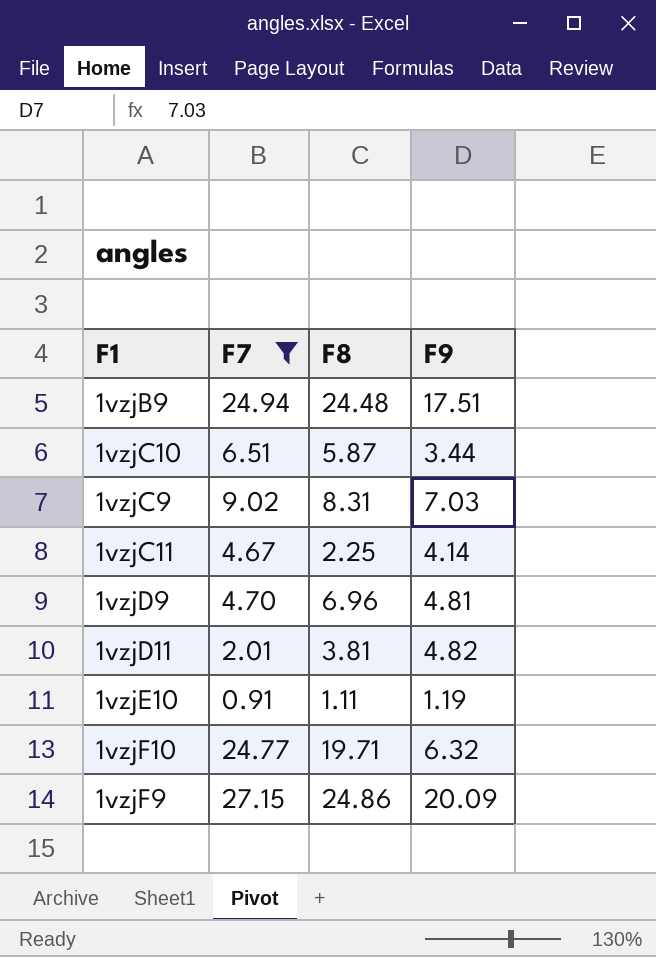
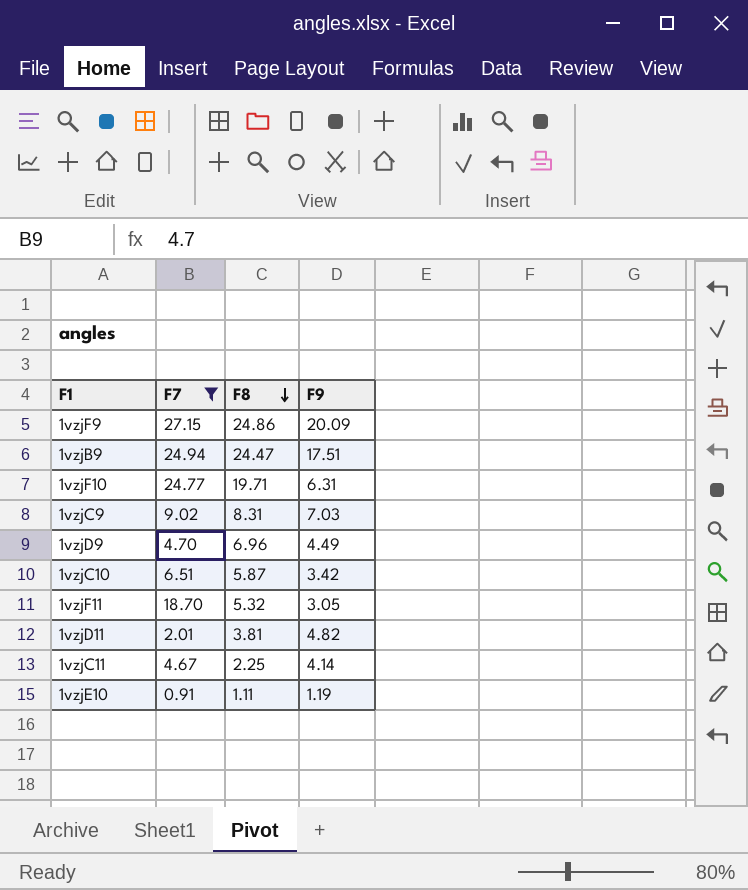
row order: none -> F8 descending
1vzjB9 | F8: 24.48 -> 24.47
1vzjF10 | F9: 6.32 -> 6.31
1vzjD9 | F9: 4.81 -> 4.49
1vzjC10 | F9: 3.44 -> 3.42
row 1vzjF11: none -> 18.70 | 5.32 | 3.05

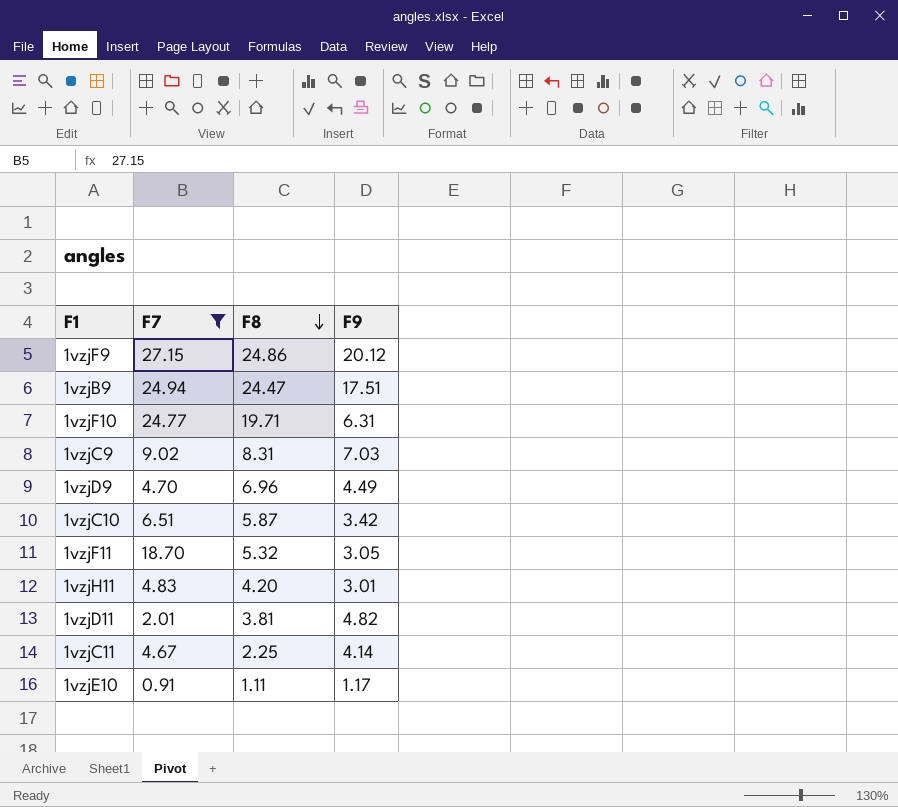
1vzjF9 | F9: 20.09 -> 20.12
row 1vzjH11: none -> 4.83 | 4.20 | 3.01
1vzjE10 | F9: 1.19 -> 1.17

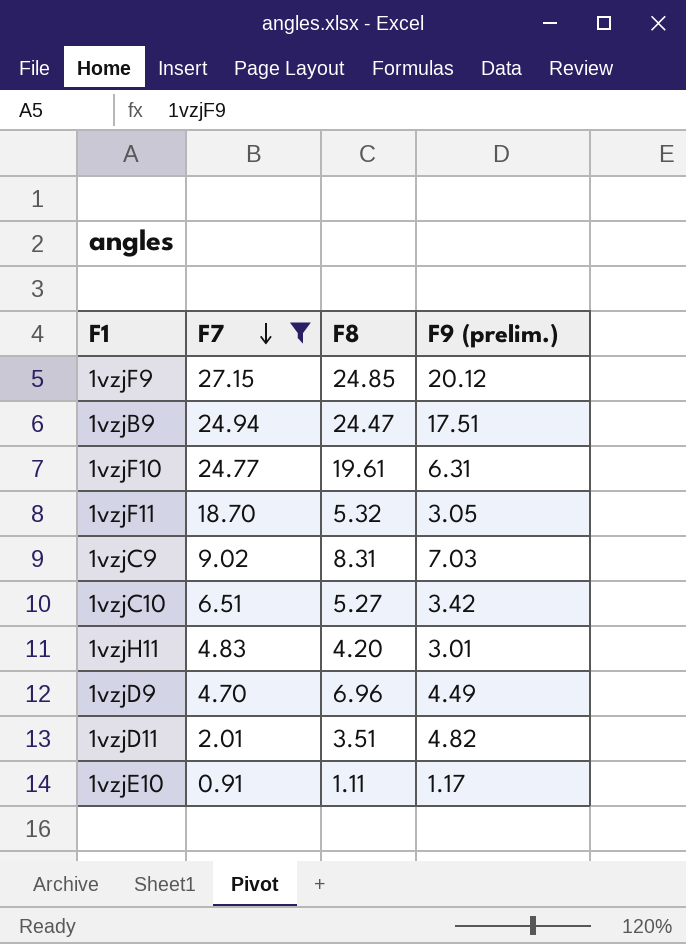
row order: F8 descending -> F7 descending
column name: F9 -> F9 (prelim.)
row 1vzjC11: 4.67 | 2.25 | 4.14 -> none
1vzjF9 | F8: 24.86 -> 24.85
1vzjF10 | F8: 19.71 -> 19.61
1vzjC10 | F8: 5.87 -> 5.27
1vzjD11 | F8: 3.81 -> 3.51

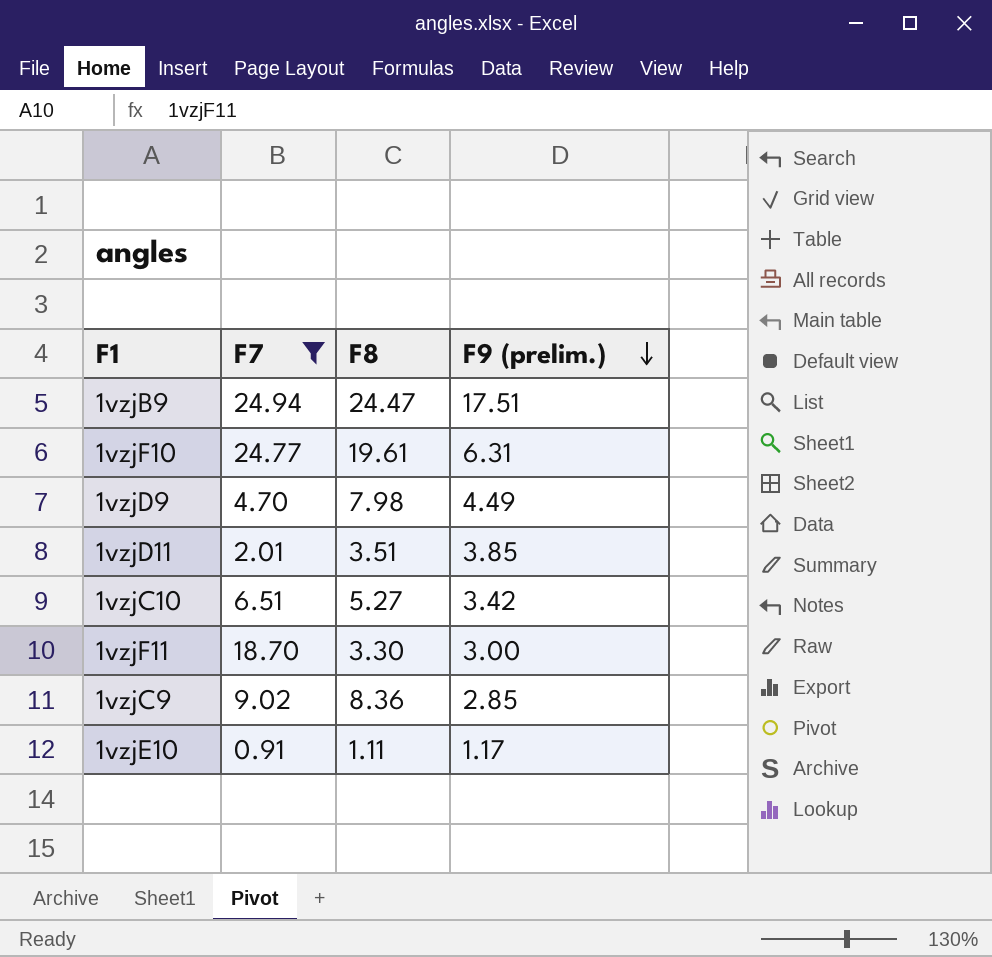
row order: F7 descending -> F9 (prelim.) descending
row 1vzjF9: 27.15 | 24.85 | 20.12 -> none
row 1vzjH11: 4.83 | 4.20 | 3.01 -> none
1vzjD9 | F8: 6.96 -> 7.98
1vzjD11 | F9 (prelim.): 4.82 -> 3.85
1vzjF11 | F8: 5.32 -> 3.30
1vzjF11 | F9 (prelim.): 3.05 -> 3.00
1vzjC9 | F8: 8.31 -> 8.36
1vzjC9 | F9 (prelim.): 7.03 -> 2.85

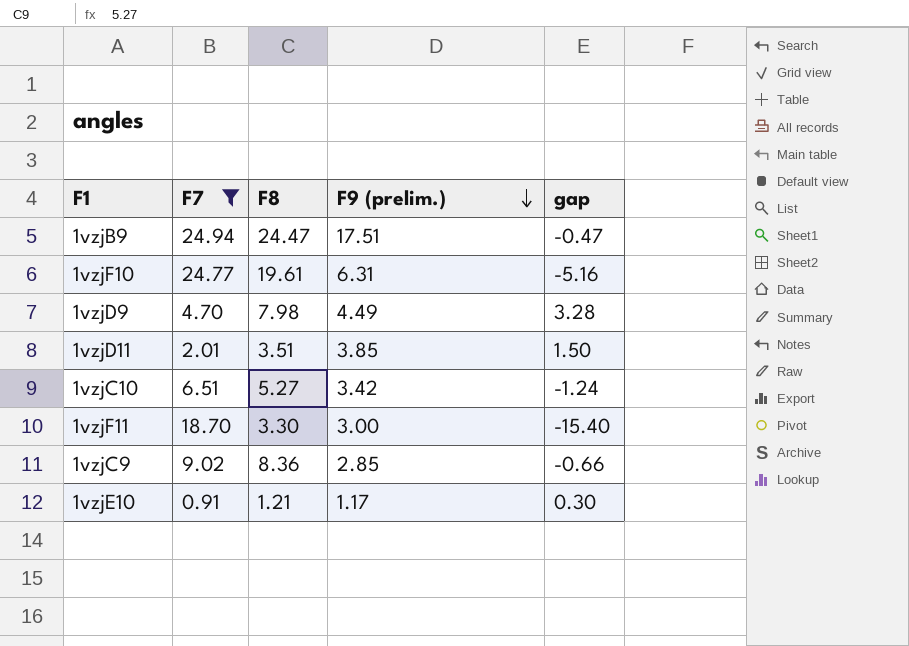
column gap | formula: none -> [F8] - [F7]
1vzjE10 | F8: 1.11 -> 1.21

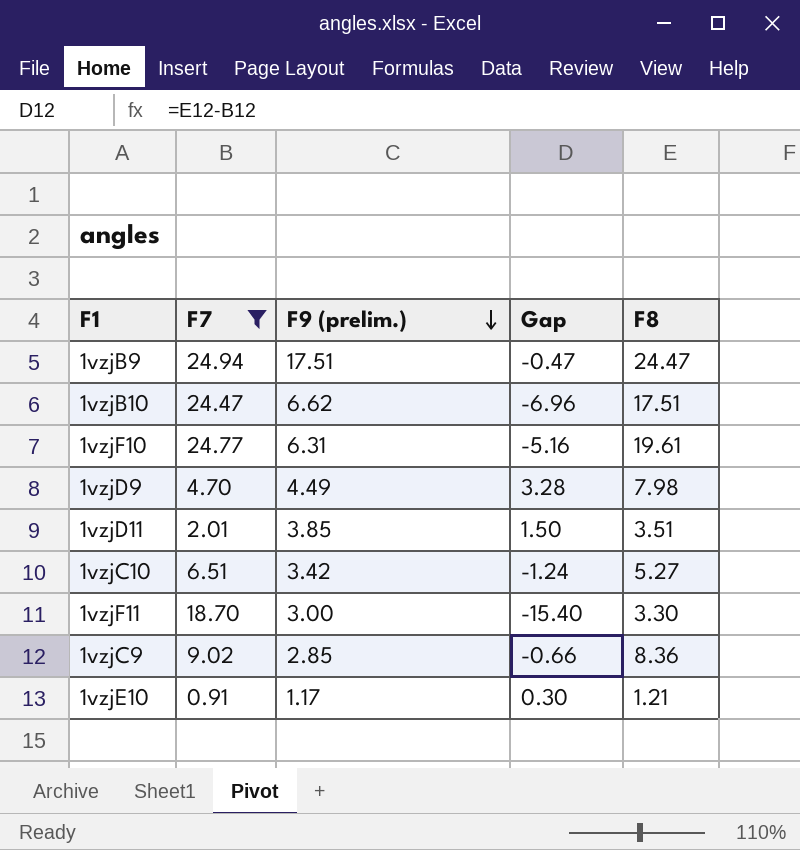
column name: gap -> Gap
column F8 | position: 3 -> 5
row 1vzjB10: none -> 24.47 | 6.62 | -6.96 | 17.51

